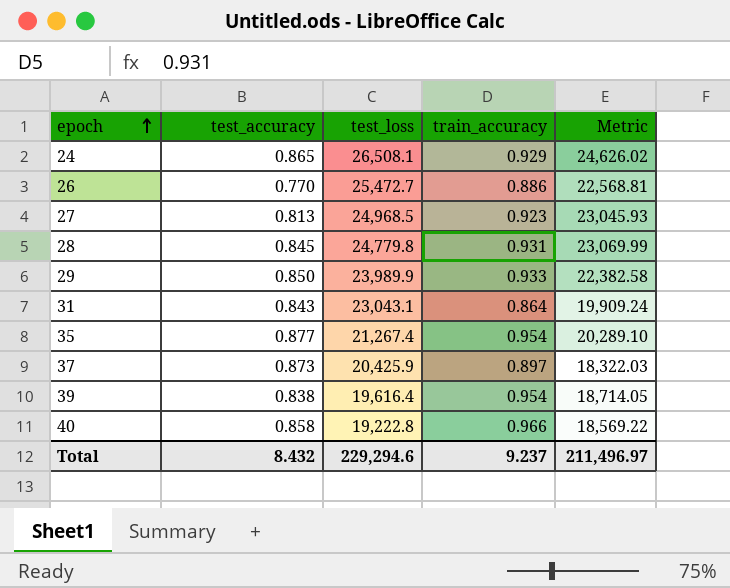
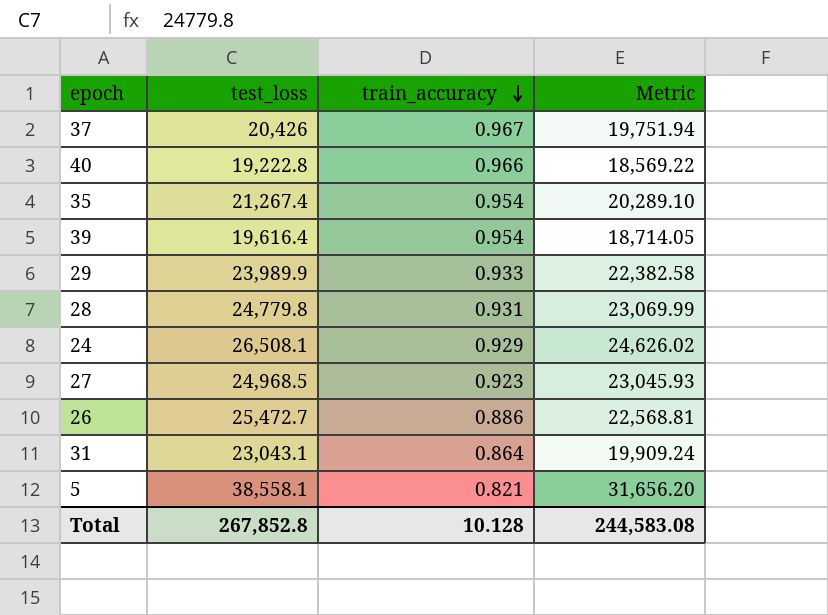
row order: epoch ascending -> train_accuracy descending
column test_accuracy | position: 2 -> none
37 | test_loss: 20,425.9 -> 20,426
37 | train_accuracy: 0.897 -> 0.967
37 | Metric: 18,322.03 -> 19,751.94
row 5: none -> 38,558.1 | 0.821 | 31,656.20
Total | test_loss: 229,294.6 -> 267,852.8
Total | train_accuracy: 9.237 -> 10.128
Total | Metric: 211,496.97 -> 244,583.08

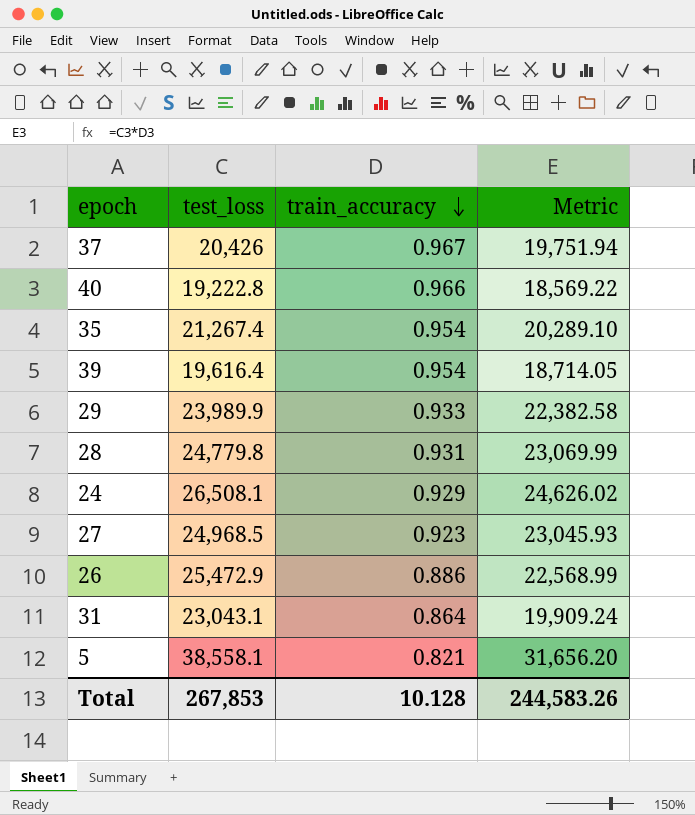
26 | test_loss: 25,472.7 -> 25,472.9
26 | Metric: 22,568.81 -> 22,568.99
Total | test_loss: 267,852.8 -> 267,853
Total | Metric: 244,583.08 -> 244,583.26

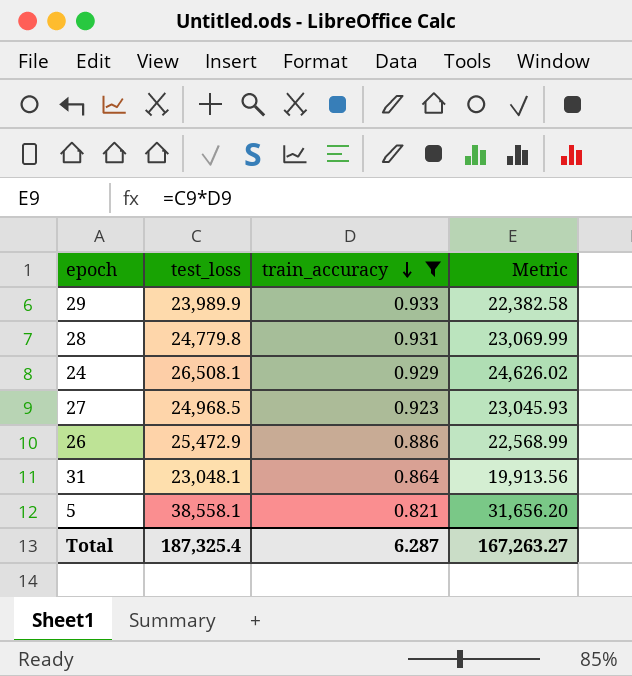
filter: none -> train_accuracy <= 0.933
31 | test_loss: 23,043.1 -> 23,048.1
31 | Metric: 19,909.24 -> 19,913.56
Total | test_loss: 267,853 -> 187,325.4
Total | train_accuracy: 10.128 -> 6.287
Total | Metric: 244,583.26 -> 167,263.27

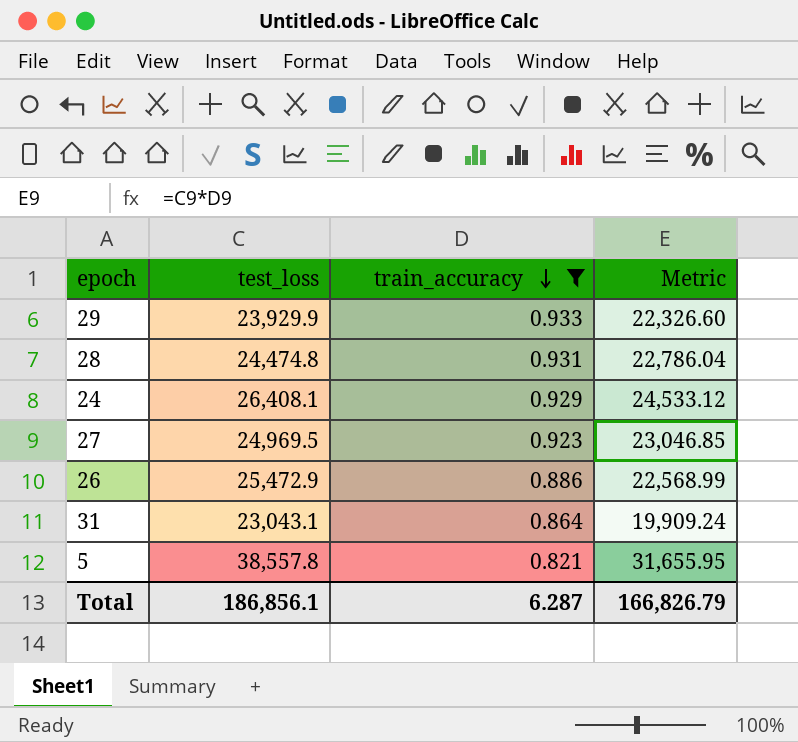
29 | test_loss: 23,989.9 -> 23,929.9
29 | Metric: 22,382.58 -> 22,326.60
28 | test_loss: 24,779.8 -> 24,474.8
28 | Metric: 23,069.99 -> 22,786.04
24 | test_loss: 26,508.1 -> 26,408.1
24 | Metric: 24,626.02 -> 24,533.12
27 | test_loss: 24,968.5 -> 24,969.5
27 | Metric: 23,045.93 -> 23,046.85
31 | test_loss: 23,048.1 -> 23,043.1
31 | Metric: 19,913.56 -> 19,909.24
5 | test_loss: 38,558.1 -> 38,557.8
5 | Metric: 31,656.20 -> 31,655.95
Total | test_loss: 187,325.4 -> 186,856.1
Total | Metric: 167,263.27 -> 166,826.79

